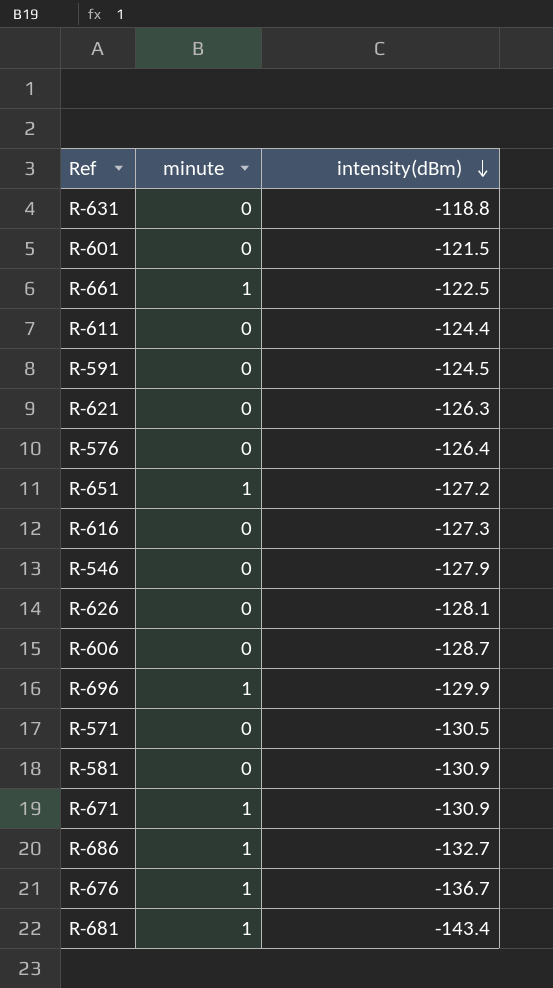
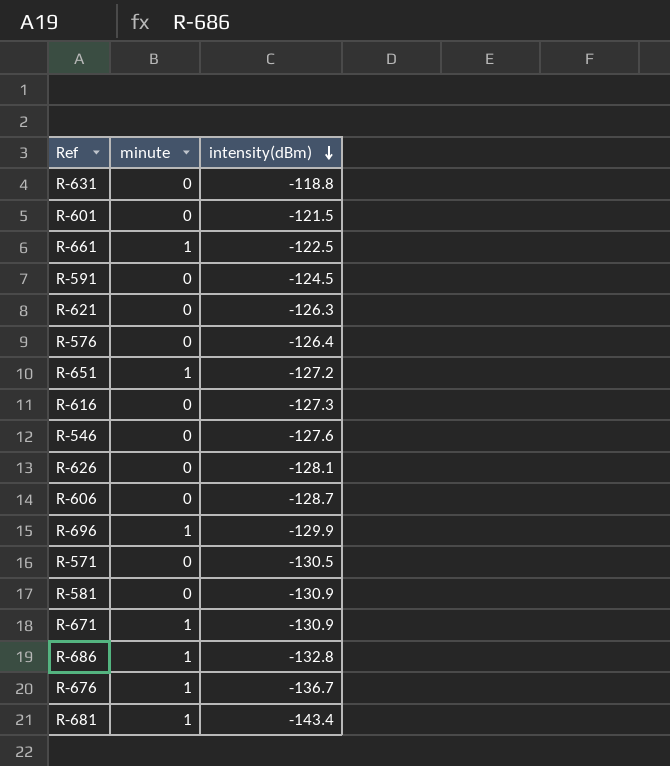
row R-611: 0 | -124.4 -> none
R-546 | intensity(dBm): -127.9 -> -127.6
R-686 | intensity(dBm): -132.7 -> -132.8

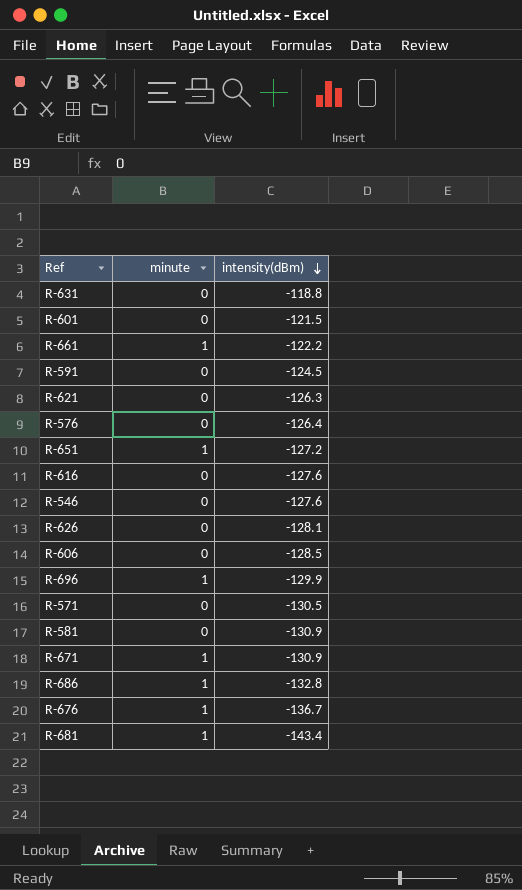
R-661 | intensity(dBm): -122.5 -> -122.2
R-616 | intensity(dBm): -127.3 -> -127.6
R-606 | intensity(dBm): -128.7 -> -128.5

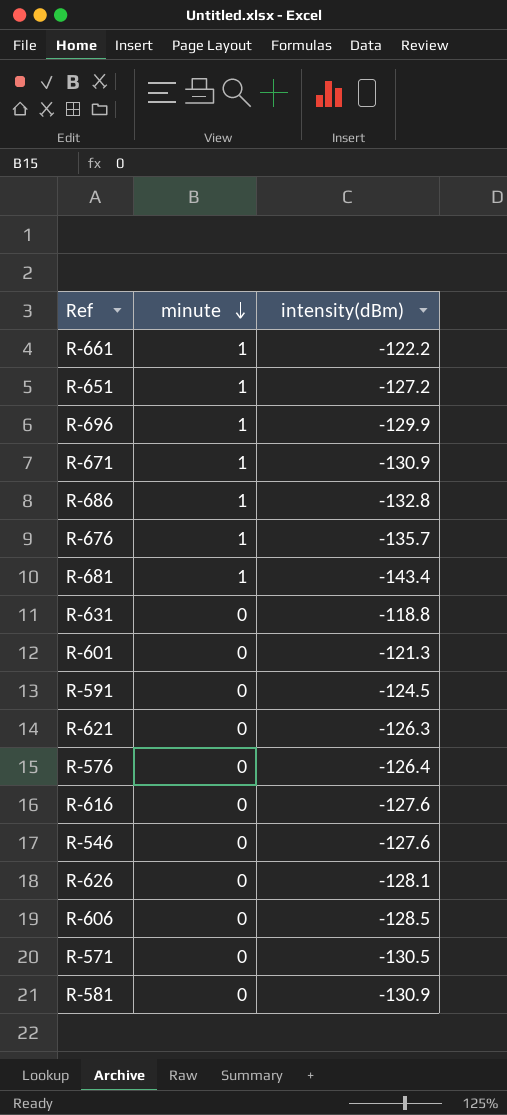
row order: intensity(dBm) descending -> minute descending
R-676 | intensity(dBm): -136.7 -> -135.7
R-601 | intensity(dBm): -121.5 -> -121.3

